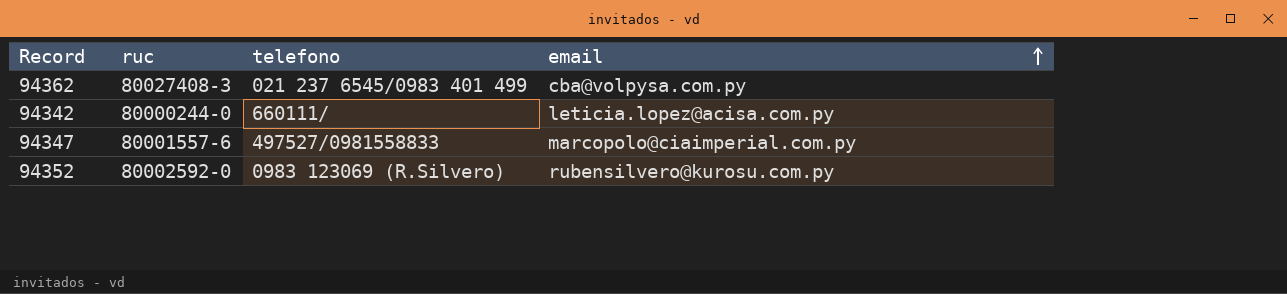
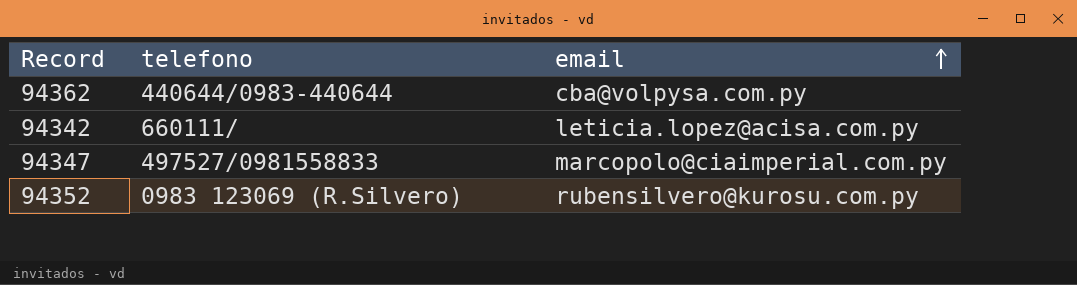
column ruc | position: 2 -> none
94362 | telefono: 021 237 6545/0983 401 499 -> 440644/0983-440644

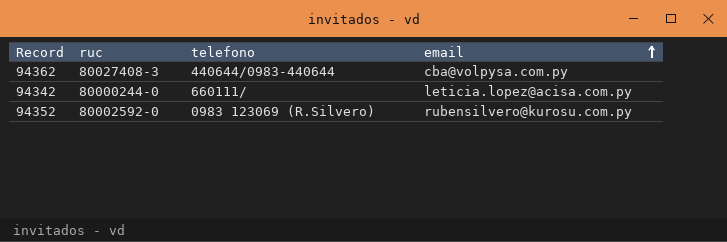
column ruc | position: none -> 2
row 94347: 497527/0981558833 | marcopolo@ciaimperial.com.py -> none

